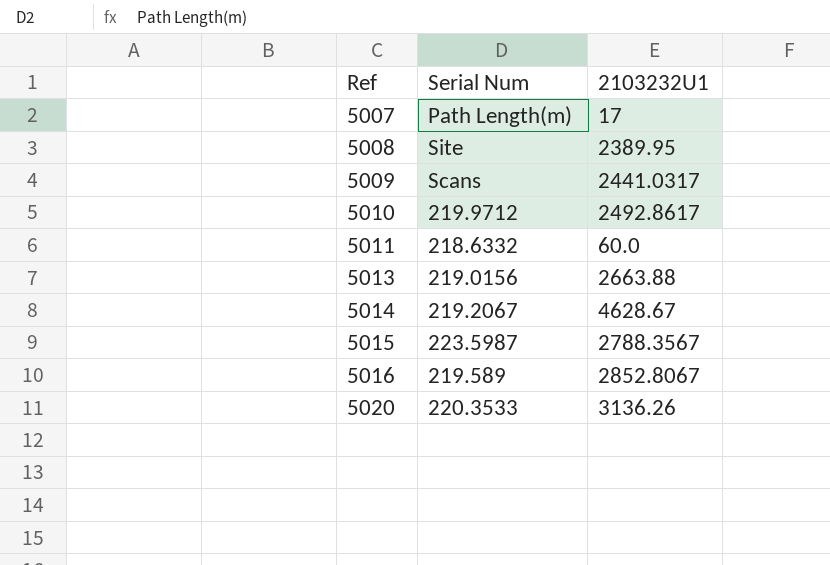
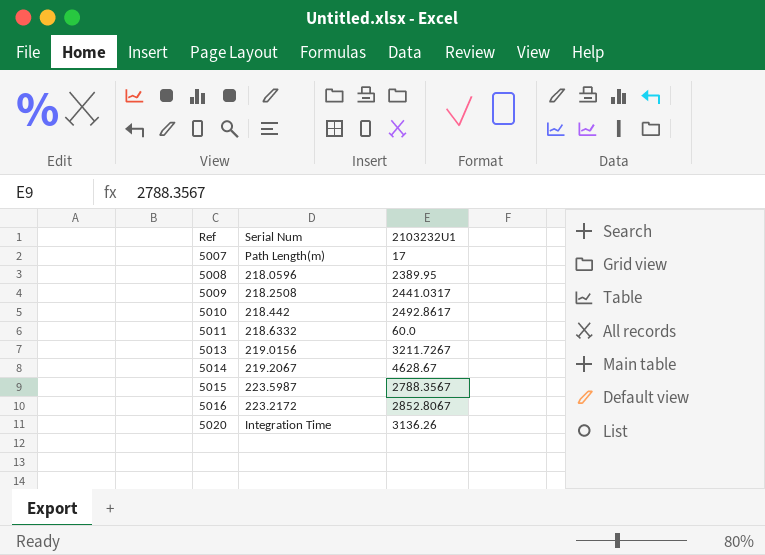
5008 | Serial Num: Site -> 218.0596
5009 | Serial Num: Scans -> 218.2508
5010 | Serial Num: 219.9712 -> 218.442
5013 | 2103232U1: 2663.88 -> 3211.7267
5016 | Serial Num: 219.589 -> 223.2172
5020 | Serial Num: 220.3533 -> Integration Time

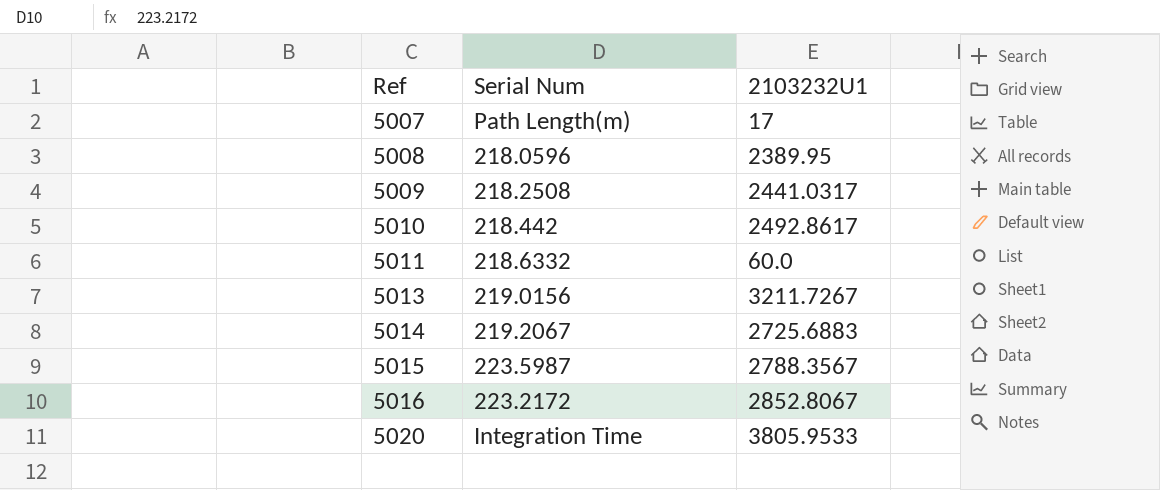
5014 | 2103232U1: 4628.67 -> 2725.6883
5020 | 2103232U1: 3136.26 -> 3805.9533

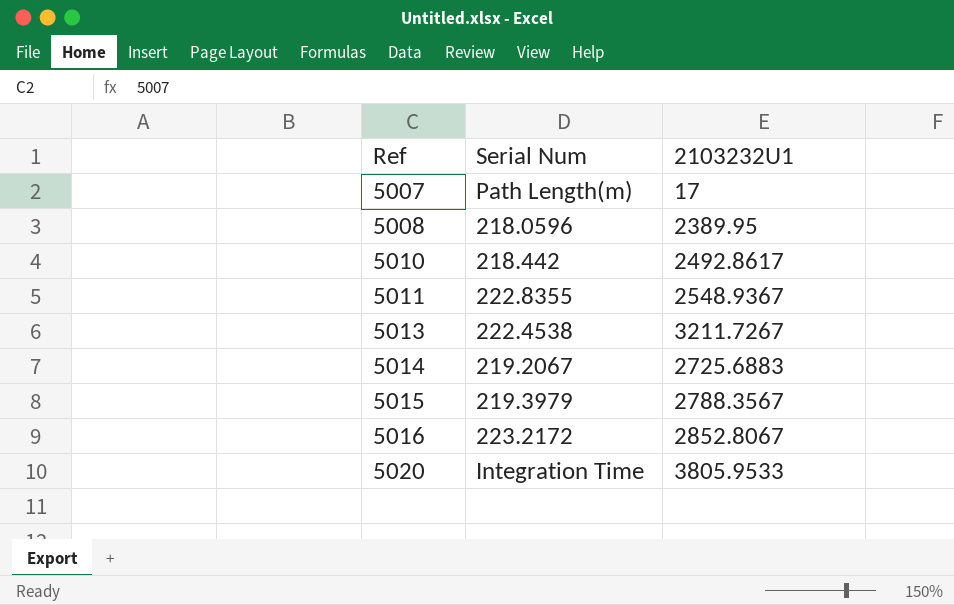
row 5009: 218.2508 | 2441.0317 -> none
5011 | Serial Num: 218.6332 -> 222.8355
5011 | 2103232U1: 60.0 -> 2548.9367
5013 | Serial Num: 219.0156 -> 222.4538
5015 | Serial Num: 223.5987 -> 219.3979

